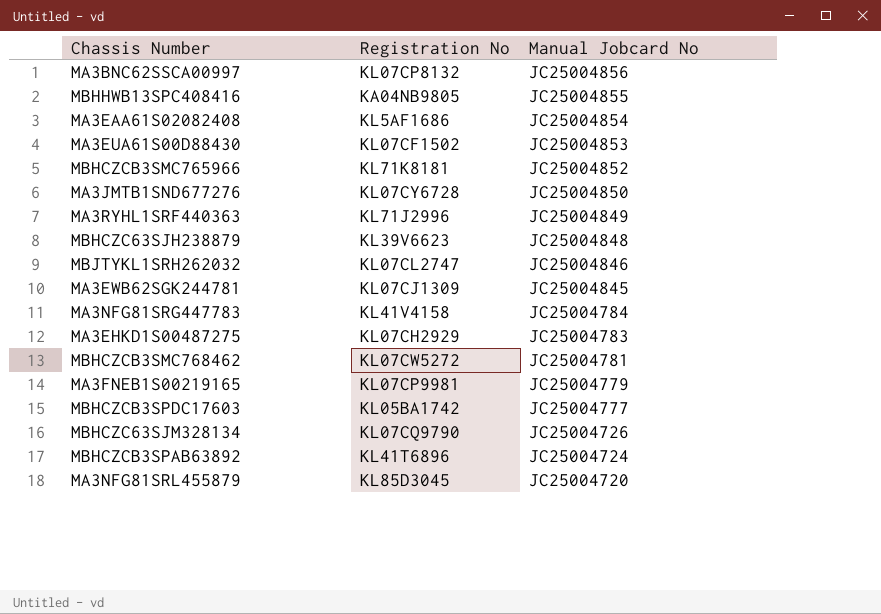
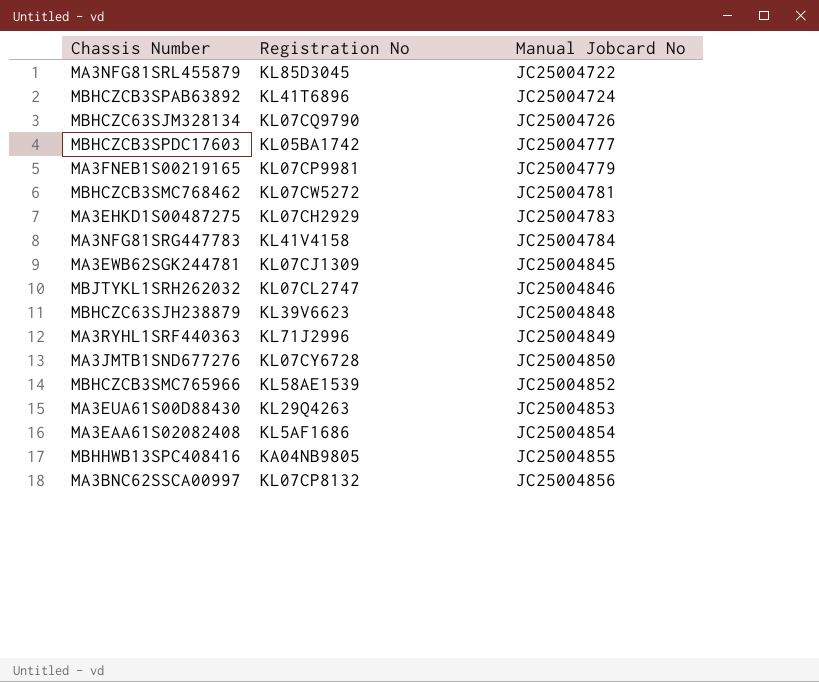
row order: Manual Jobcard No descending -> Manual Jobcard No ascending
MA3NFG81SRL455879 | Manual Jobcard No: JC25004720 -> JC25004722
MBHCZCB3SMC765966 | Registration No: KL71K8181 -> KL58AE1539
MA3EUA61S00D88430 | Registration No: KL07CF1502 -> KL29Q4263

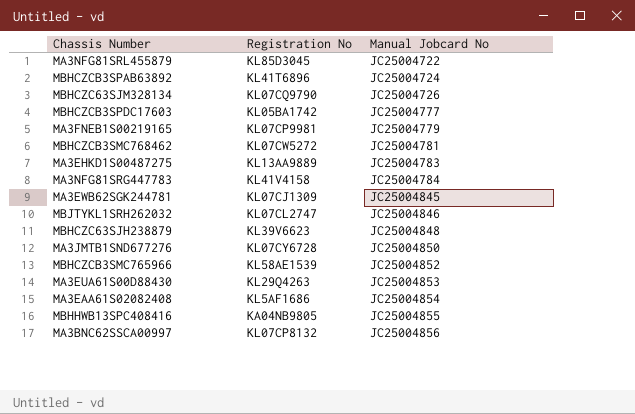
row MA3RYHL1SRF440363: KL71J2996 | JC25004849 -> none
MA3EHKD1S00487275 | Registration No: KL07CH2929 -> KL13AA9889

